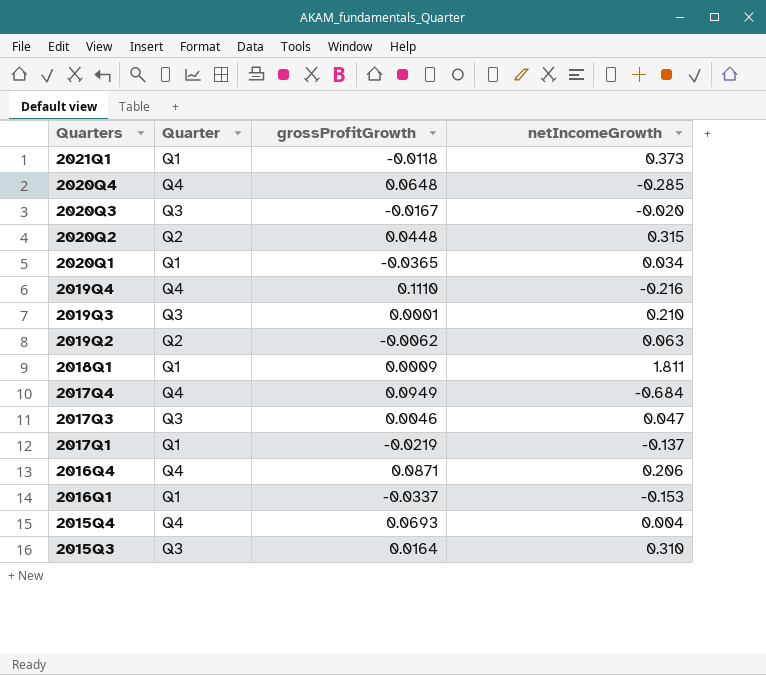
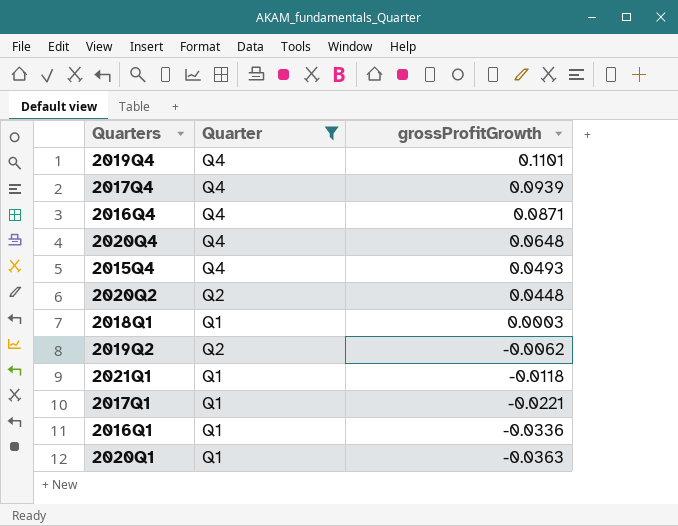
filter: none -> Quarter != Q3
row order: Quarters descending -> grossProfitGrowth descending
column netIncomeGrowth | position: 4 -> none
2019Q4 | grossProfitGrowth: 0.1110 -> 0.1101
2017Q4 | grossProfitGrowth: 0.0949 -> 0.0939
2015Q4 | grossProfitGrowth: 0.0693 -> 0.0493
2018Q1 | grossProfitGrowth: 0.0009 -> 0.0003
2017Q1 | grossProfitGrowth: -0.0219 -> -0.0221
2016Q1 | grossProfitGrowth: -0.0337 -> -0.0336
2020Q1 | grossProfitGrowth: -0.0365 -> -0.0363

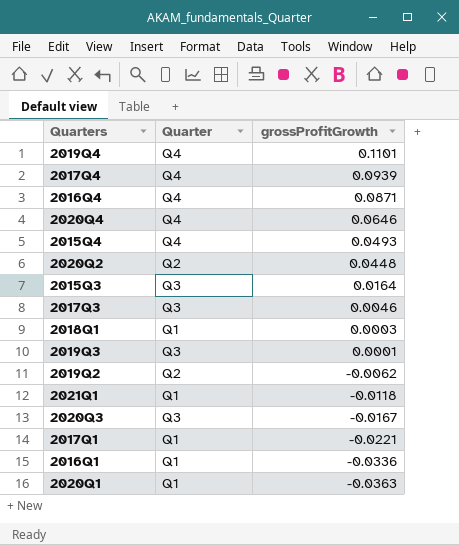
filter: Quarter != Q3 -> none
2020Q4 | grossProfitGrowth: 0.0648 -> 0.0646

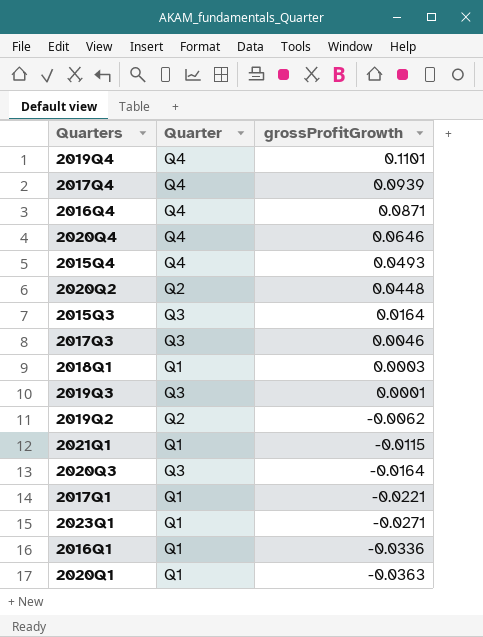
2021Q1 | grossProfitGrowth: -0.0118 -> -0.0115
2020Q3 | grossProfitGrowth: -0.0167 -> -0.0164
row 2023Q1: none -> Q1 | -0.0271

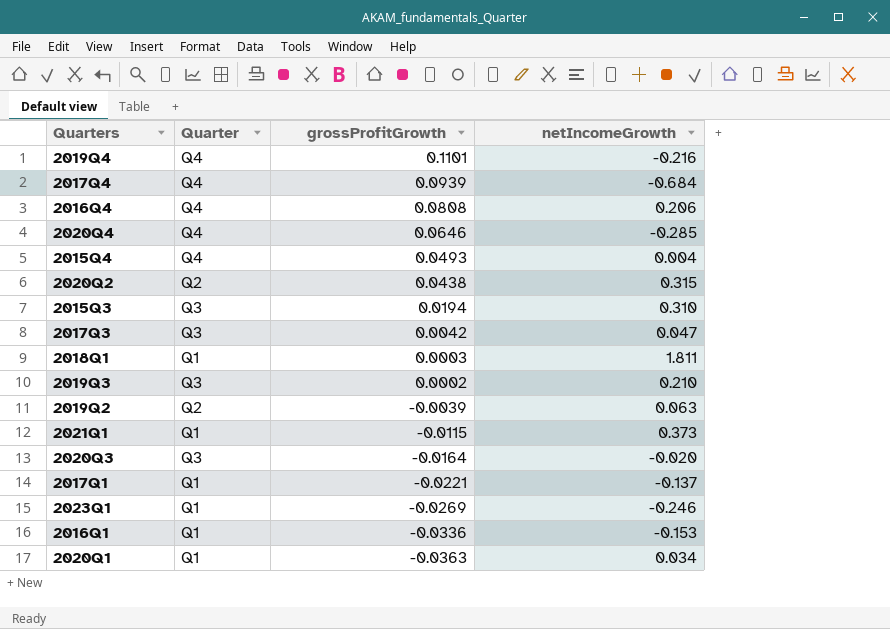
column netIncomeGrowth | position: none -> 4
2016Q4 | grossProfitGrowth: 0.0871 -> 0.0808
2020Q2 | grossProfitGrowth: 0.0448 -> 0.0438
2015Q3 | grossProfitGrowth: 0.0164 -> 0.0194
2017Q3 | grossProfitGrowth: 0.0046 -> 0.0042
2019Q3 | grossProfitGrowth: 0.0001 -> 0.0002
2019Q2 | grossProfitGrowth: -0.0062 -> -0.0039
2023Q1 | grossProfitGrowth: -0.0271 -> -0.0269

